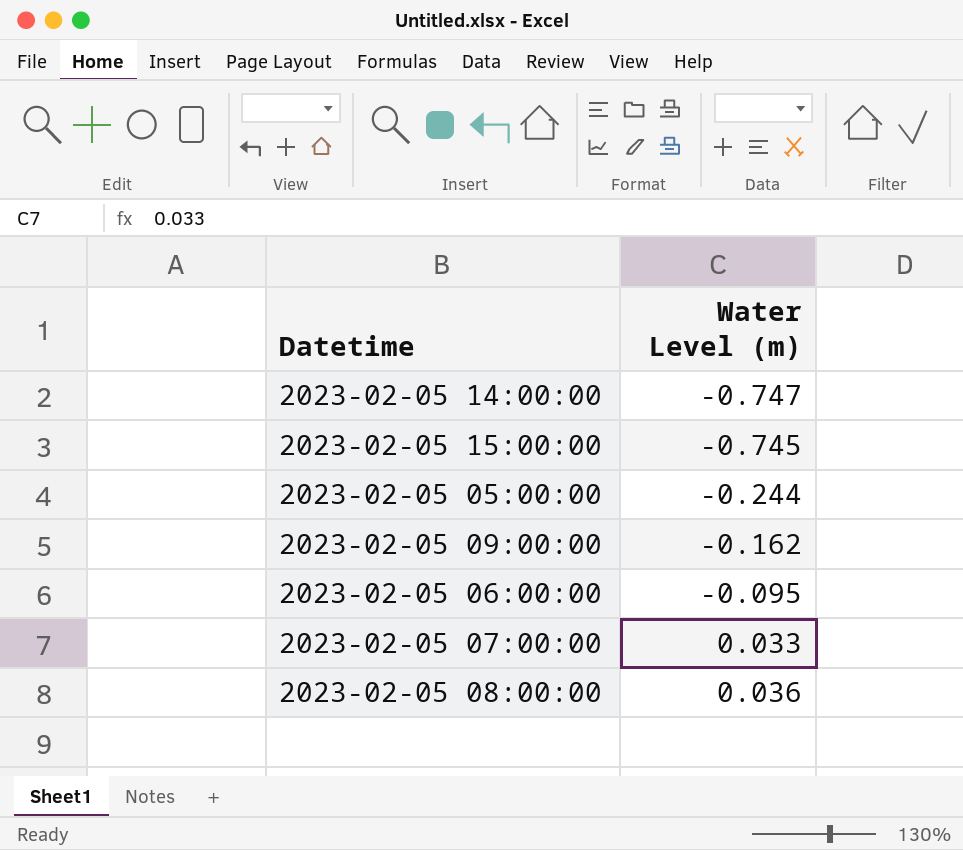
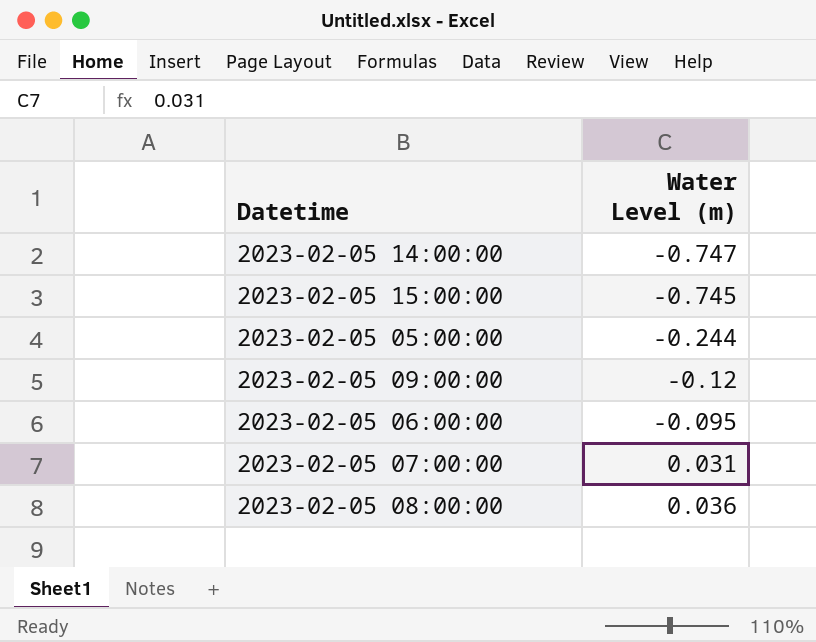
2023-02-05 09:00:00 | Water Level (m): -0.162 -> -0.12
2023-02-05 07:00:00 | Water Level (m): 0.033 -> 0.031

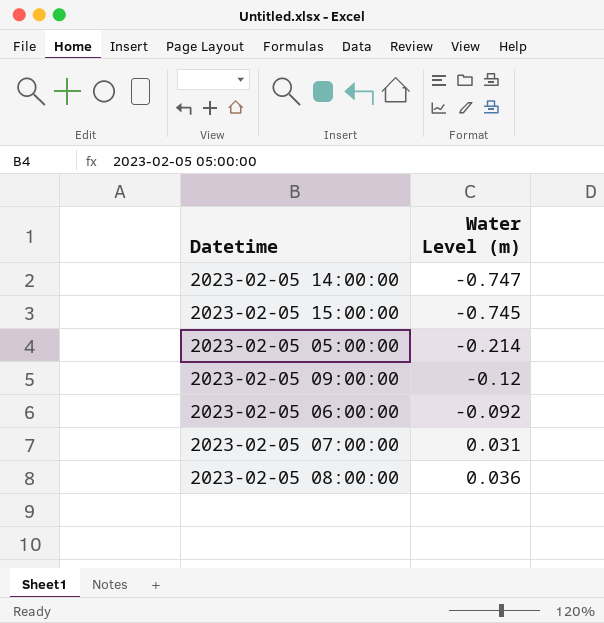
2023-02-05 05:00:00 | Water Level (m): -0.244 -> -0.214
2023-02-05 06:00:00 | Water Level (m): -0.095 -> -0.092

